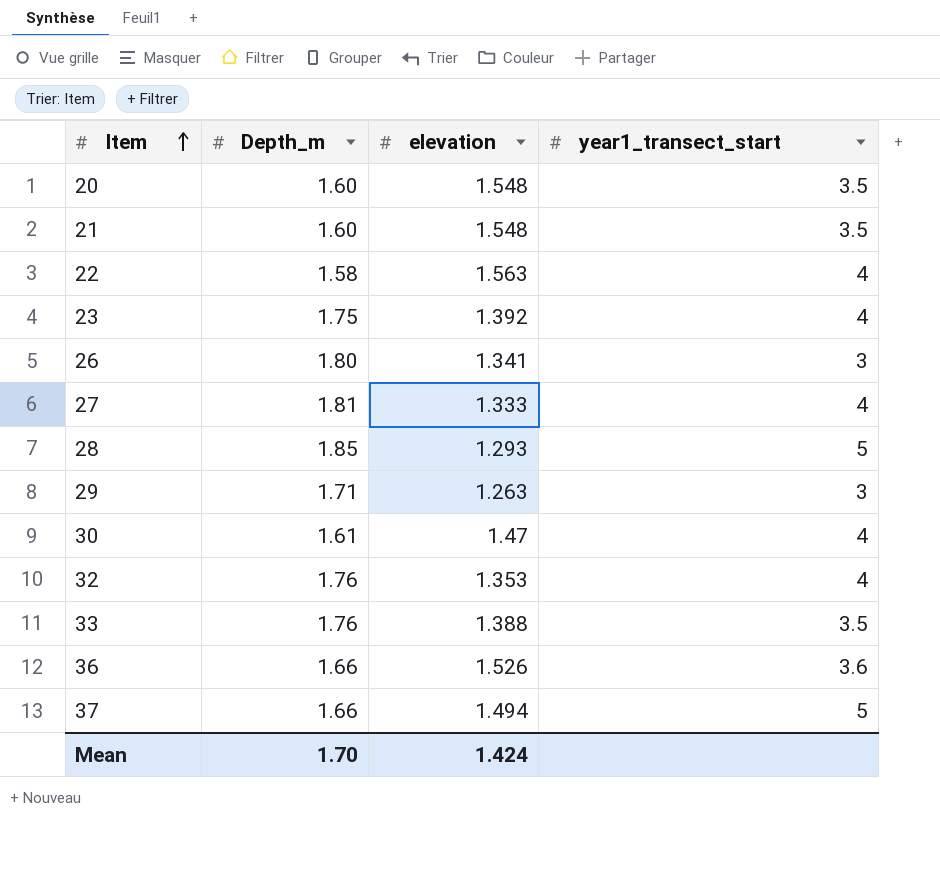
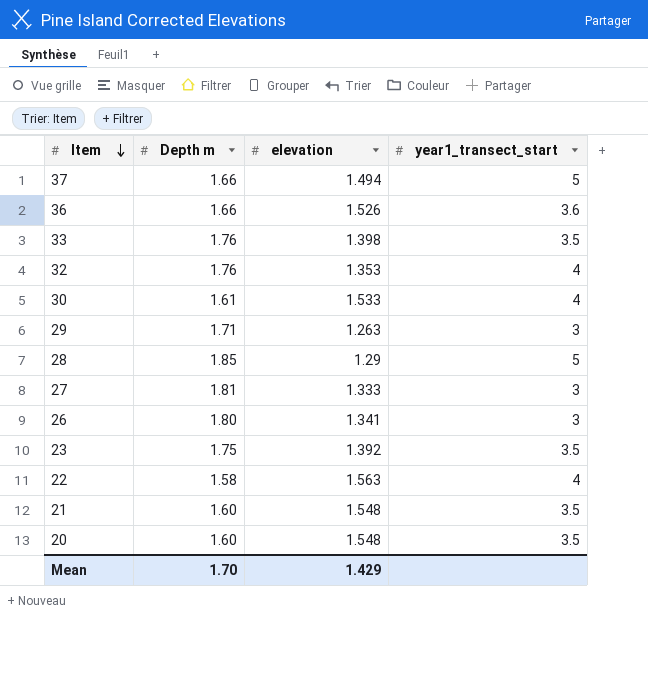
row order: Item ascending -> Item descending
column name: Depth_m -> Depth m
33 | elevation: 1.388 -> 1.398
30 | elevation: 1.47 -> 1.533
28 | elevation: 1.293 -> 1.29
27 | year1_transect_start: 4 -> 3
23 | year1_transect_start: 4 -> 3.5
Mean | elevation: 1.424 -> 1.429

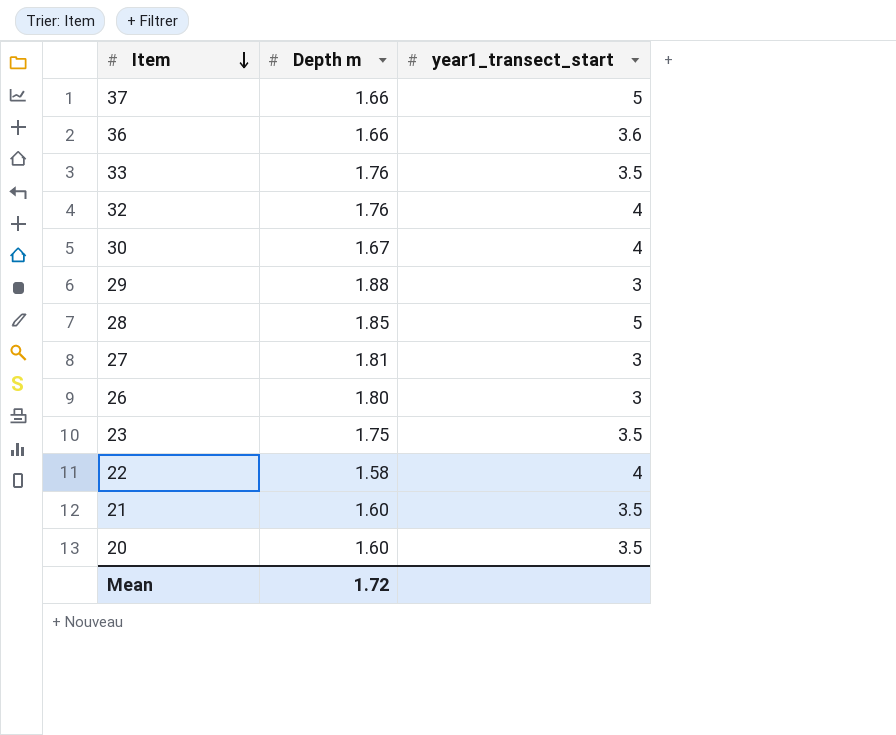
column elevation | position: 3 -> none
30 | Depth m: 1.61 -> 1.67
29 | Depth m: 1.71 -> 1.88
Mean | Depth m: 1.70 -> 1.72

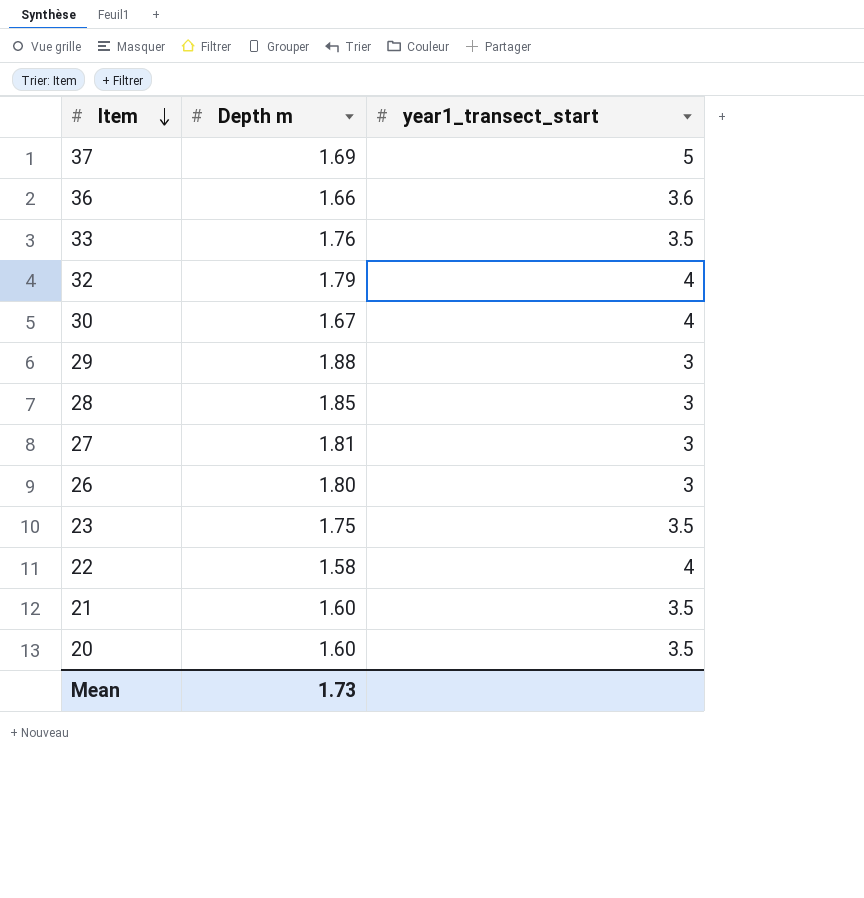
37 | Depth m: 1.66 -> 1.69
32 | Depth m: 1.76 -> 1.79
28 | year1_transect_start: 5 -> 3
Mean | Depth m: 1.72 -> 1.73

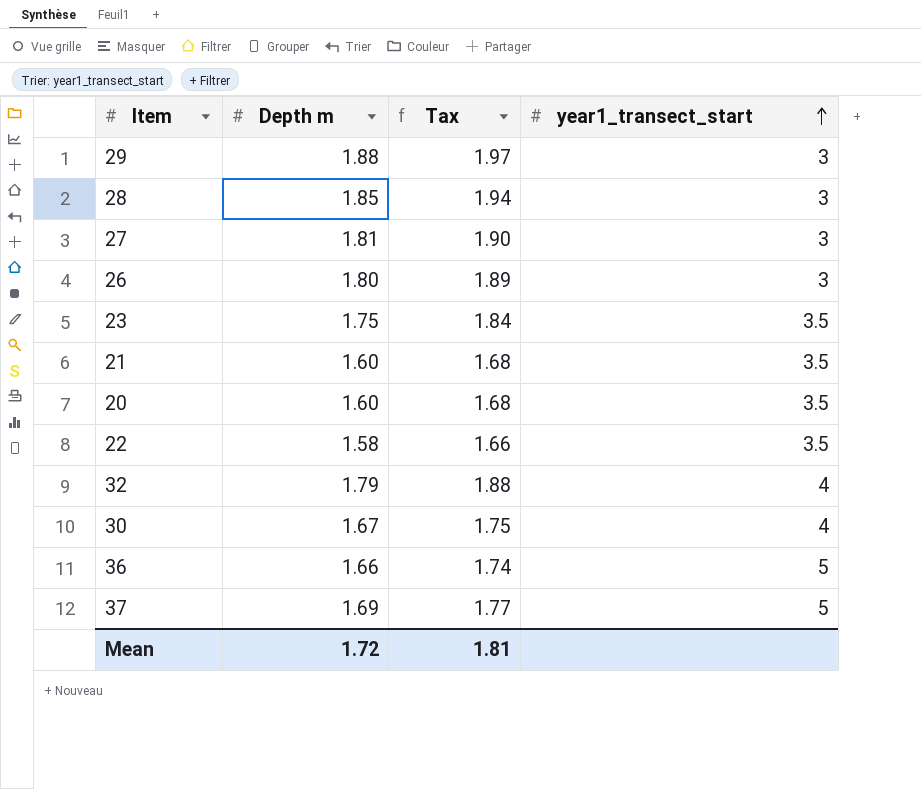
row order: Item descending -> year1_transect_start ascending
column Tax | formula: none -> [Depth m] * 1.05
row 33: 1.76 | 3.5 -> none
22 | year1_transect_start: 4 -> 3.5
36 | year1_transect_start: 3.6 -> 5
Mean | Depth m: 1.73 -> 1.72

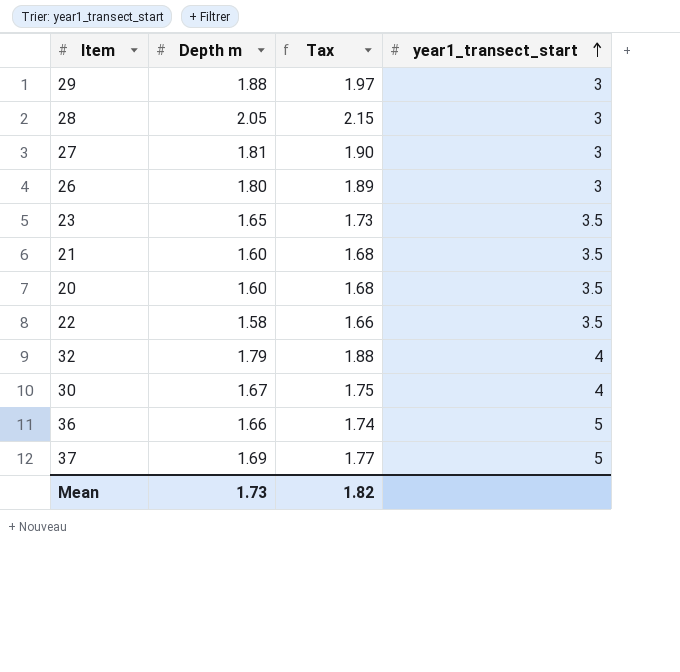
28 | Depth m: 1.85 -> 2.05
28 | Tax: 1.94 -> 2.15
23 | Depth m: 1.75 -> 1.65
23 | Tax: 1.84 -> 1.73
Mean | Depth m: 1.72 -> 1.73
Mean | Tax: 1.81 -> 1.82

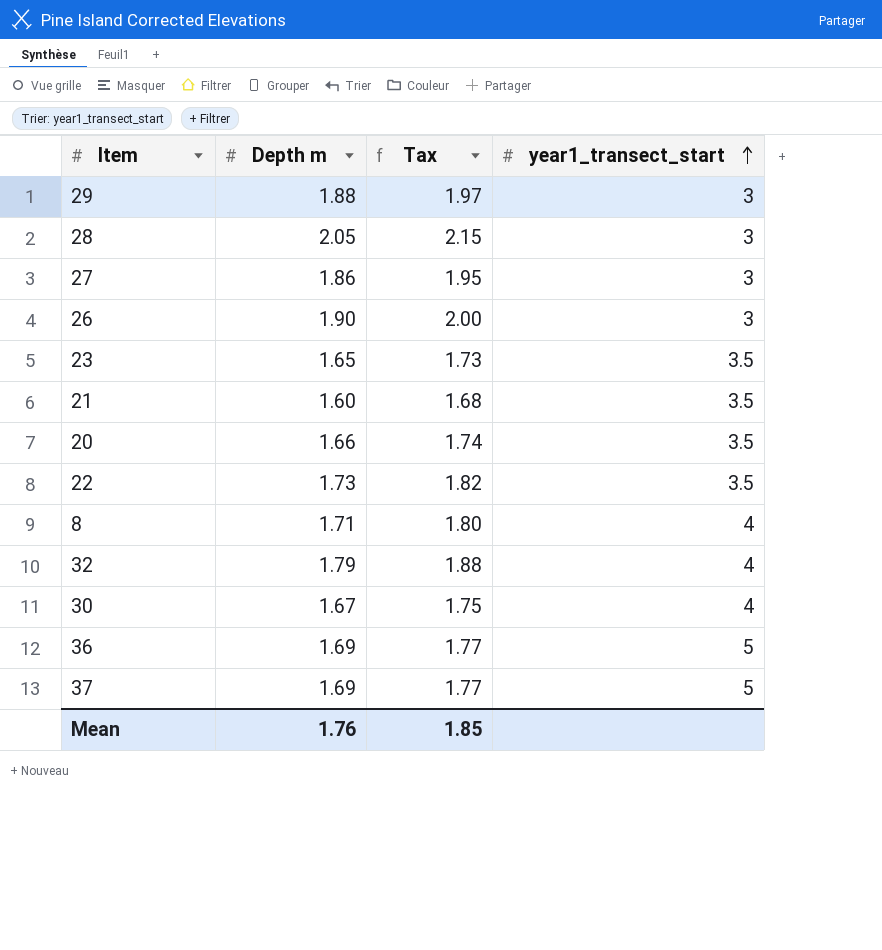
27 | Depth m: 1.81 -> 1.86
27 | Tax: 1.90 -> 1.95
26 | Depth m: 1.80 -> 1.90
26 | Tax: 1.89 -> 2.00
20 | Depth m: 1.60 -> 1.66
20 | Tax: 1.68 -> 1.74
22 | Depth m: 1.58 -> 1.73
22 | Tax: 1.66 -> 1.82
row 8: none -> 1.71 | 1.80 | 4
36 | Depth m: 1.66 -> 1.69
36 | Tax: 1.74 -> 1.77
Mean | Depth m: 1.73 -> 1.76
Mean | Tax: 1.82 -> 1.85

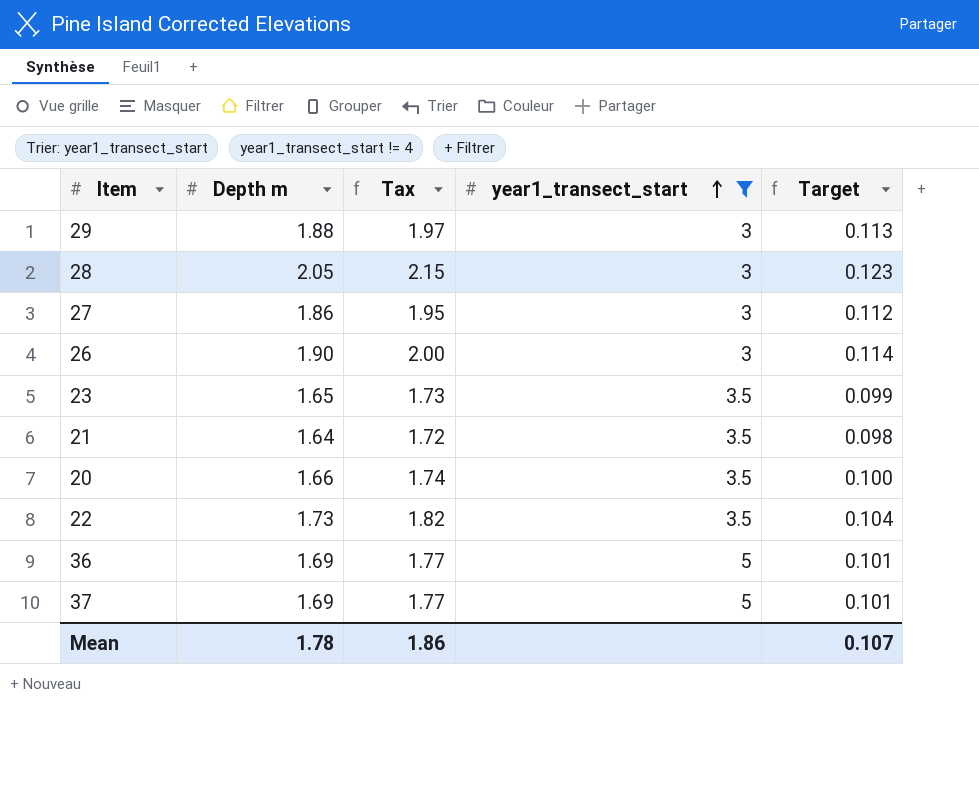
filter: none -> year1_transect_start != 4
column Target | formula: none -> [Depth m] * 0.06
21 | Depth m: 1.60 -> 1.64
21 | Tax: 1.68 -> 1.72
Mean | Depth m: 1.76 -> 1.78
Mean | Tax: 1.85 -> 1.86

